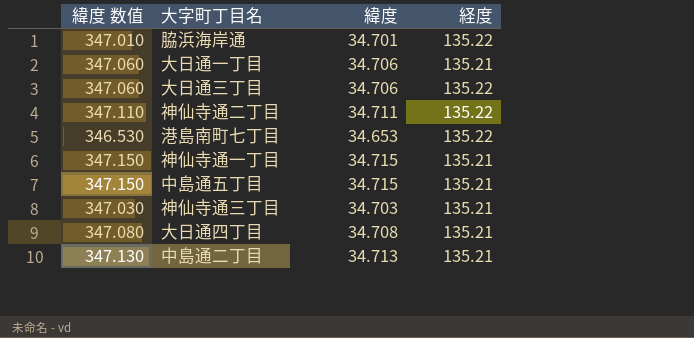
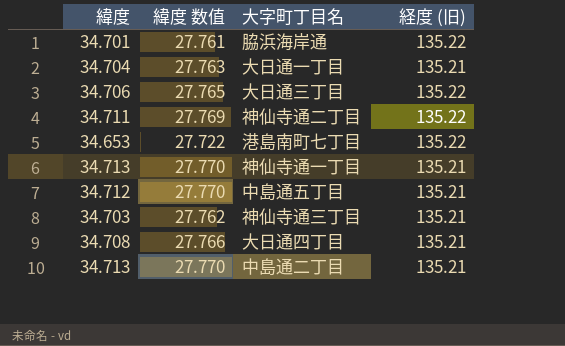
column 緯度 | position: 3 -> 1
column 緯度 数值 | formula: [緯度] * 10 -> [緯度] * 0.8
column name: 経度 -> 経度 (旧)
大日通一丁目 | 緯度: 34.706 -> 34.704
神仙寺通一丁目 | 緯度: 34.715 -> 34.713
中島通五丁目 | 緯度: 34.715 -> 34.712

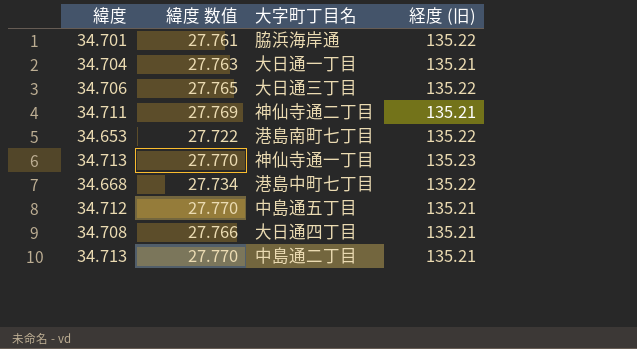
row 神仙寺通三丁目: 34.703 | 27.762 | 135.21 -> none
神仙寺通二丁目 | 経度 (旧): 135.22 -> 135.21
神仙寺通一丁目 | 経度 (旧): 135.21 -> 135.23
row 港島中町七丁目: none -> 34.668 | 27.734 | 135.22

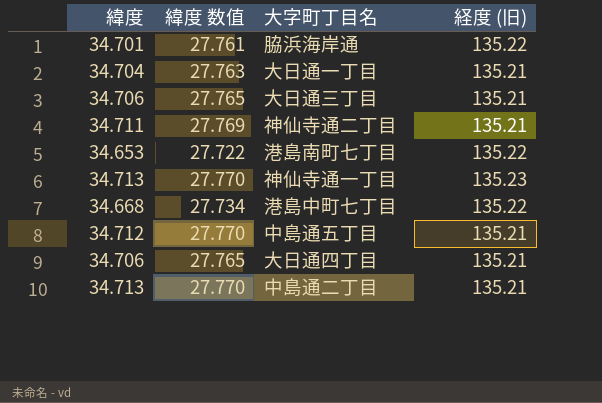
大日通三丁目 | 経度 (旧): 135.22 -> 135.21
大日通四丁目 | 緯度: 34.708 -> 34.706
大日通四丁目 | 緯度 数值: 27.766 -> 27.765

